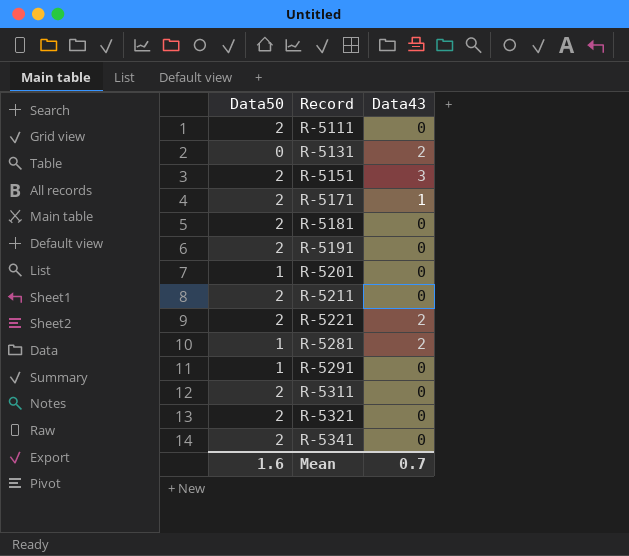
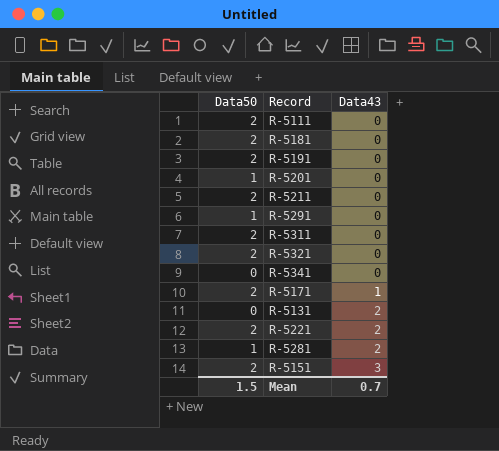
row order: Record ascending -> Data43 ascending
R-5341 | Data50: 2 -> 0
Mean | Data50: 1.6 -> 1.5

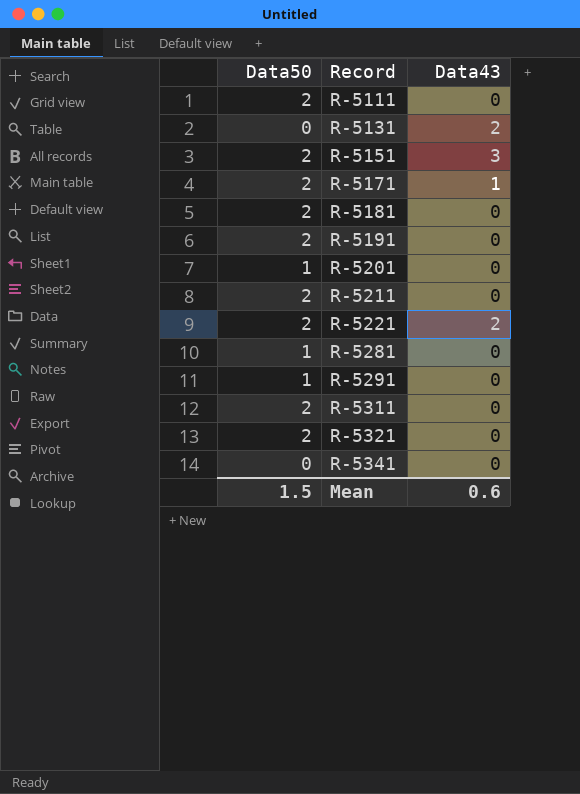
row order: Data43 ascending -> Record ascending
R-5281 | Data43: 2 -> 0
Mean | Data43: 0.7 -> 0.6

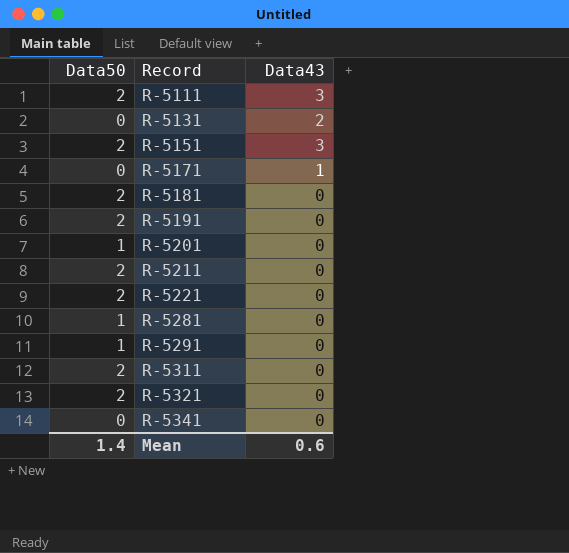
R-5111 | Data43: 0 -> 3
R-5171 | Data50: 2 -> 0
R-5221 | Data43: 2 -> 0
Mean | Data50: 1.5 -> 1.4

